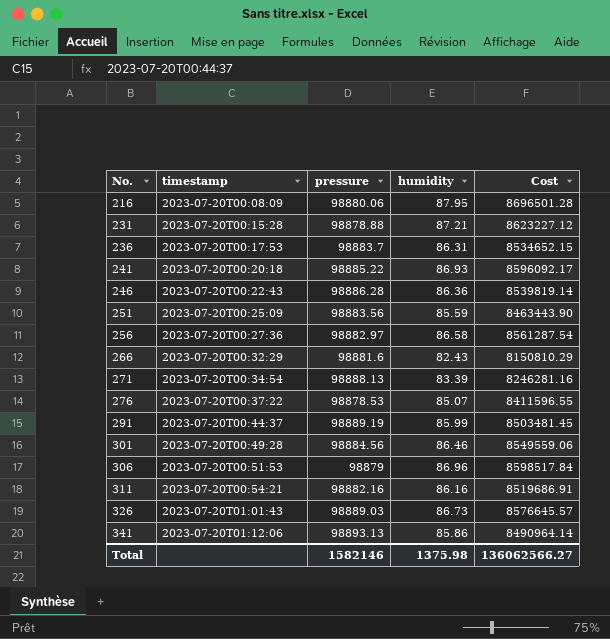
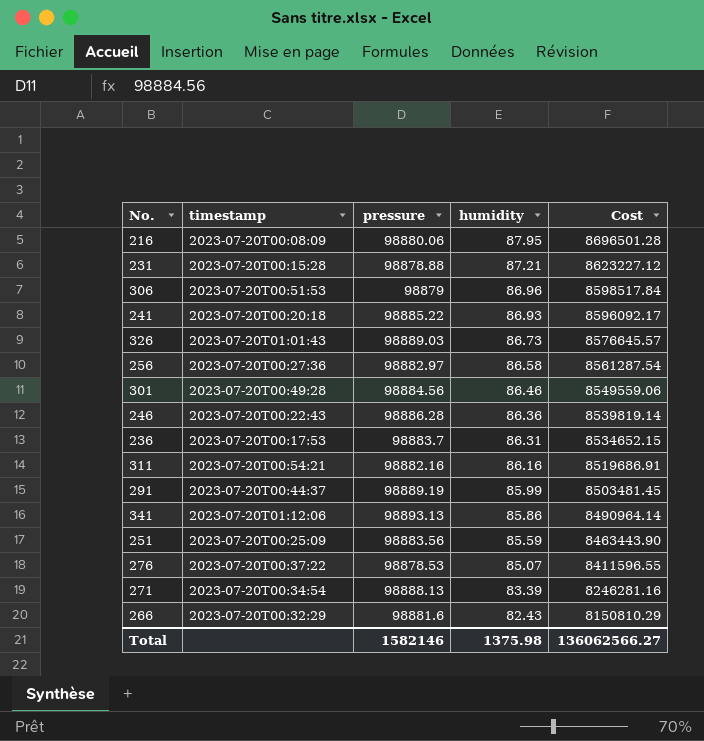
row order: No. ascending -> humidity descending

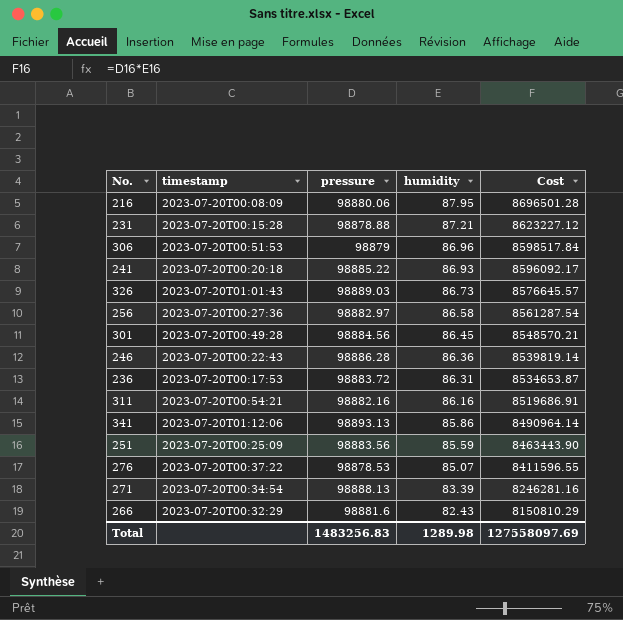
row 291: 2023-07-20T00:44:37 | 98889.19 | 85.99 | 8503481.45 -> none
301 | humidity: 86.46 -> 86.45
301 | Cost: 8549559.06 -> 8548570.21
236 | pressure: 98883.7 -> 98883.72
236 | Cost: 8534652.15 -> 8534653.87
Total | pressure: 1582146 -> 1483256.83
Total | humidity: 1375.98 -> 1289.98
Total | Cost: 136062566.27 -> 127558097.69

